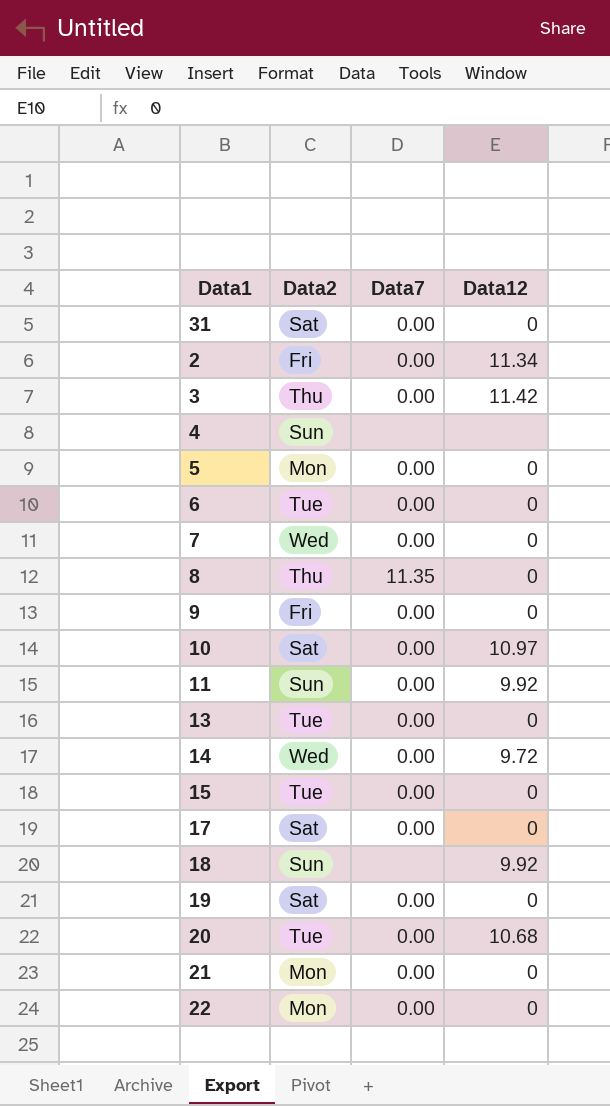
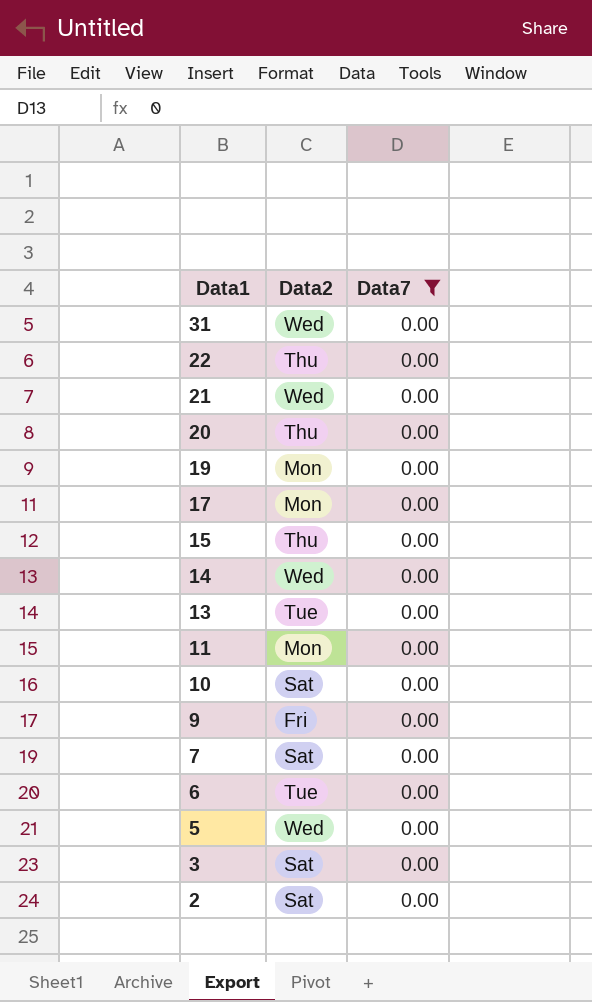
filter: none -> Data7 = 0.00
row order: none -> Data1 descending
column Data12 | position: 4 -> none
31 | Data2: Sat -> Wed
22 | Data2: Mon -> Thu
21 | Data2: Mon -> Wed
20 | Data2: Tue -> Thu
19 | Data2: Sat -> Mon
17 | Data2: Sat -> Mon
15 | Data2: Tue -> Thu
11 | Data2: Sun -> Mon
7 | Data2: Wed -> Sat
5 | Data2: Mon -> Wed
3 | Data2: Thu -> Sat
2 | Data2: Fri -> Sat

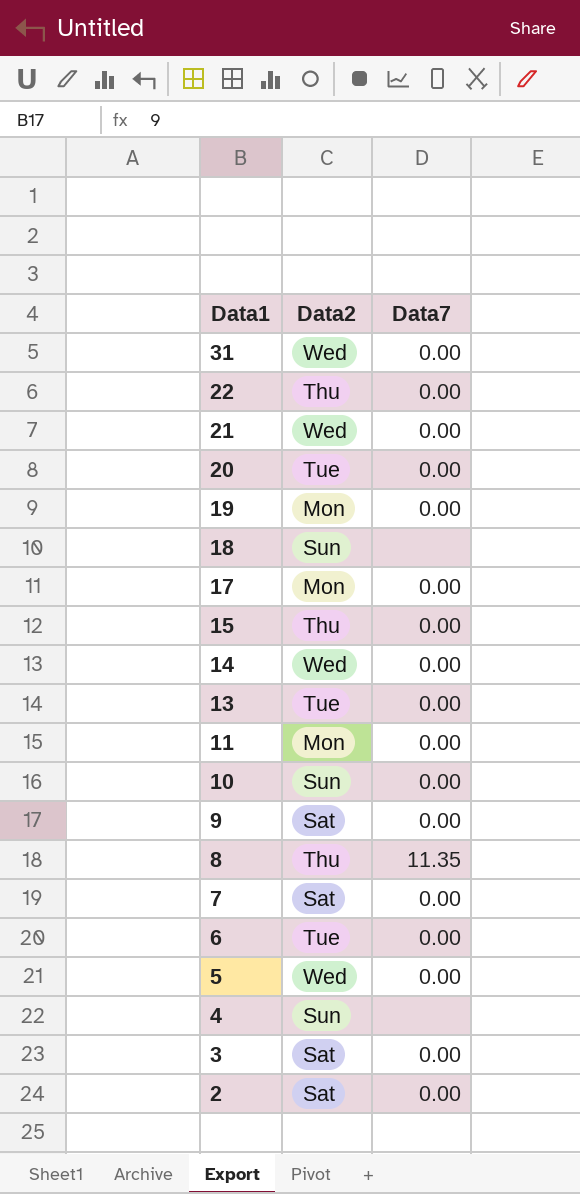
filter: Data7 = 0.00 -> none
20 | Data2: Thu -> Tue
10 | Data2: Sat -> Sun
9 | Data2: Fri -> Sat

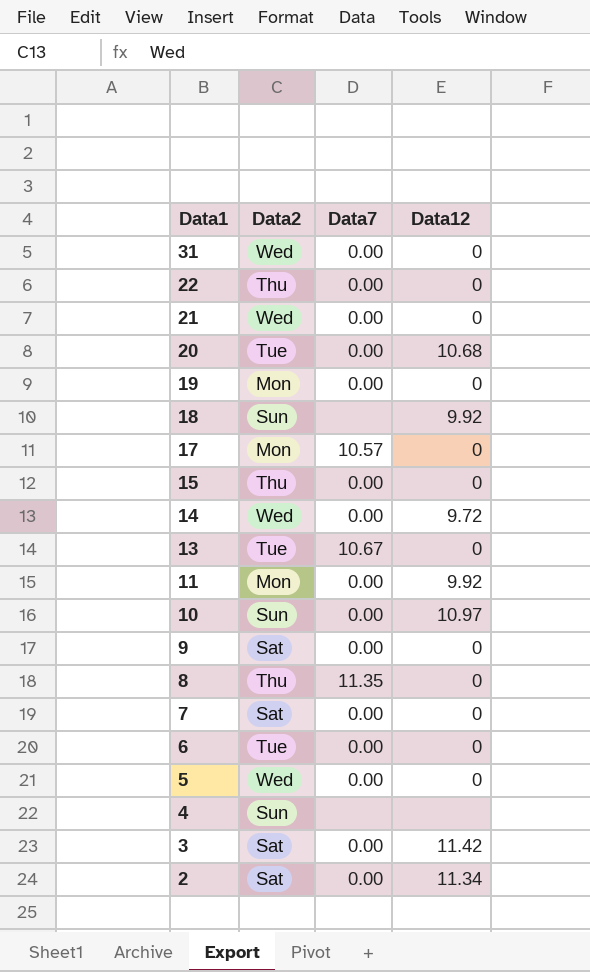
column Data12 | position: none -> 4
17 | Data7: 0.00 -> 10.57
13 | Data7: 0.00 -> 10.67

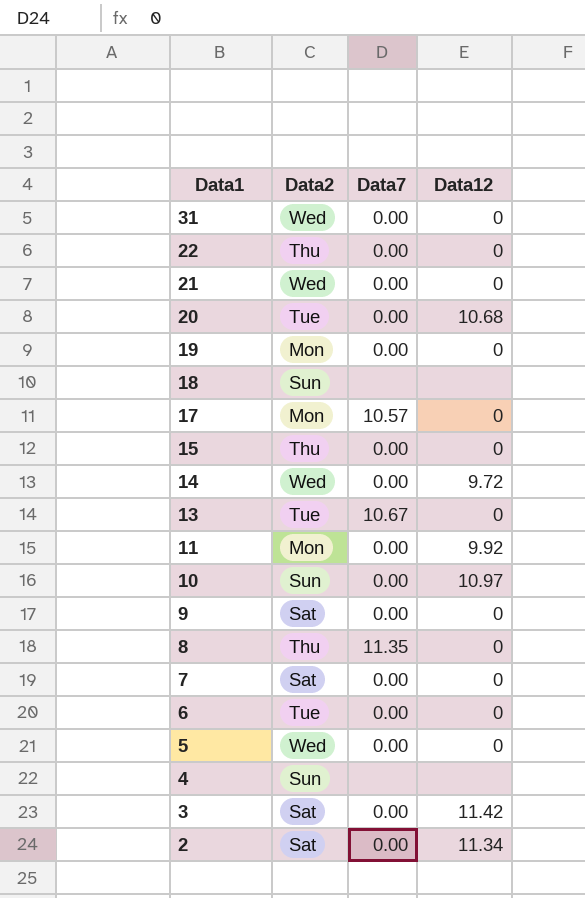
18 | Data12: 9.92 -> none

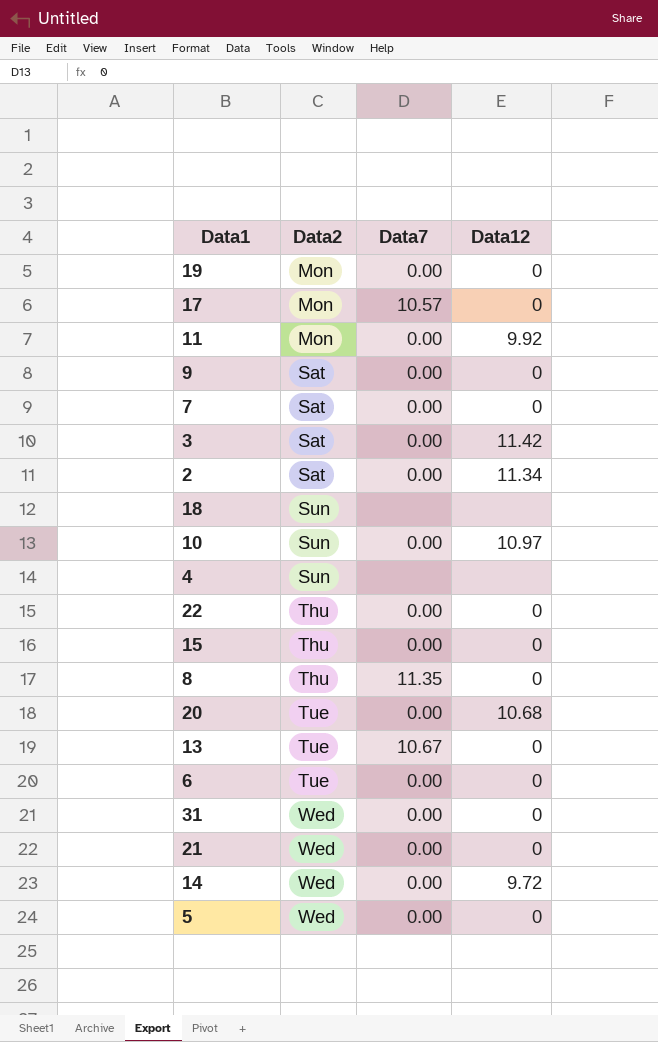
row order: Data1 descending -> Data2 ascending

